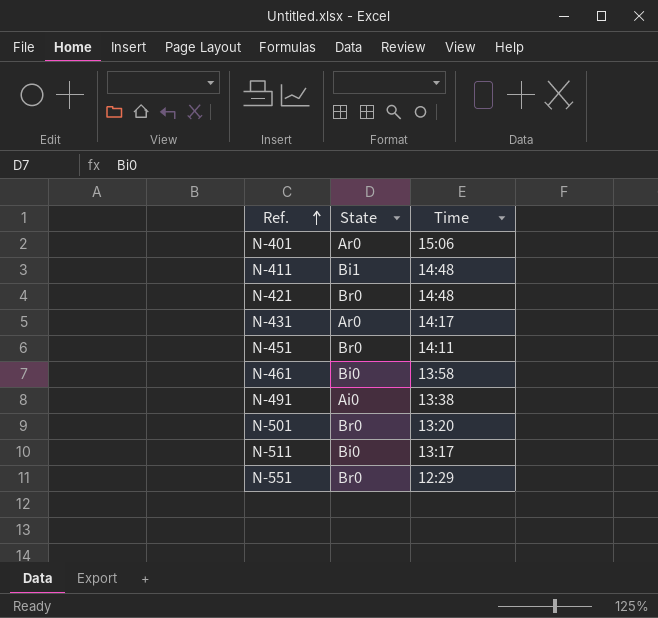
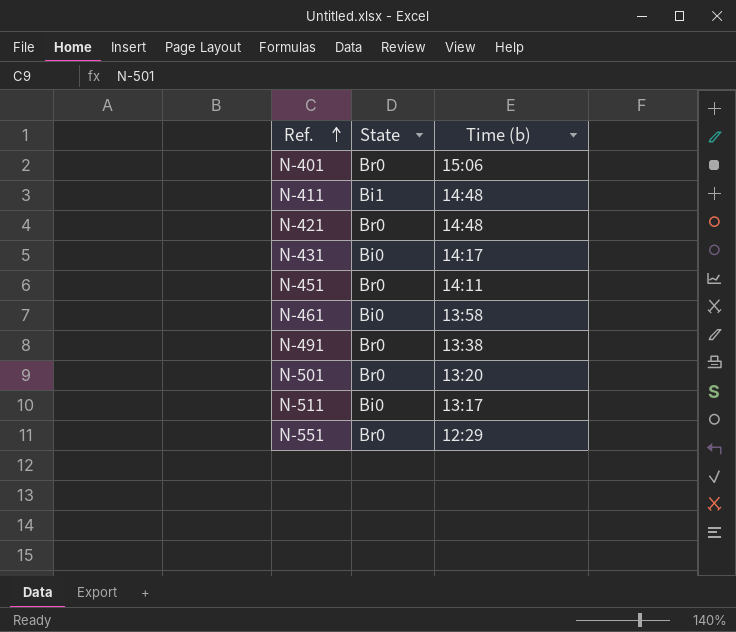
column name: Time -> Time (b)
N-401 | State: Ar0 -> Br0
N-431 | State: Ar0 -> Bi0
N-491 | State: Ai0 -> Br0

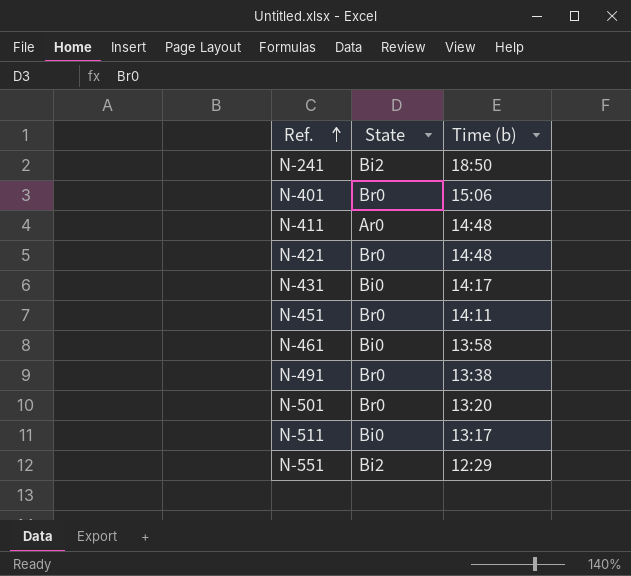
row N-241: none -> Bi2 | 18:50
N-411 | State: Bi1 -> Ar0
N-551 | State: Br0 -> Bi2

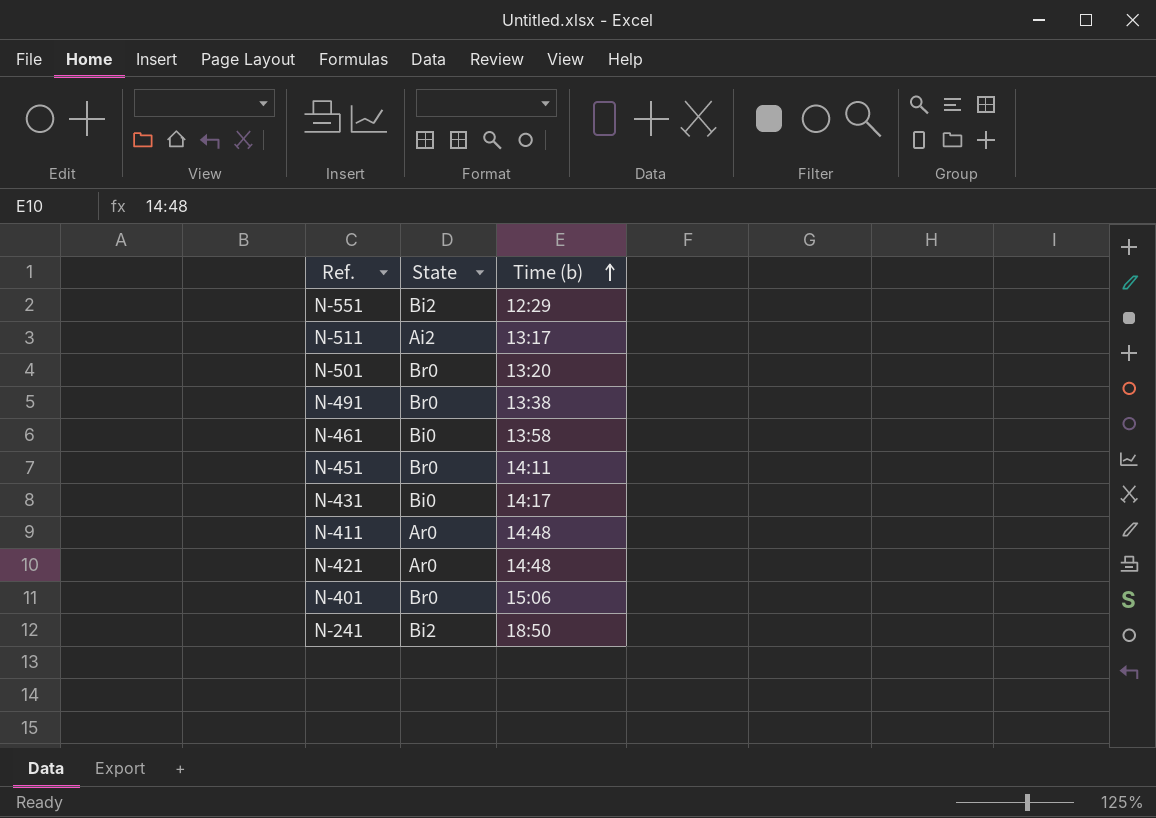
row order: Ref. ascending -> Time (b) ascending
N-511 | State: Bi0 -> Ai2
N-421 | State: Br0 -> Ar0

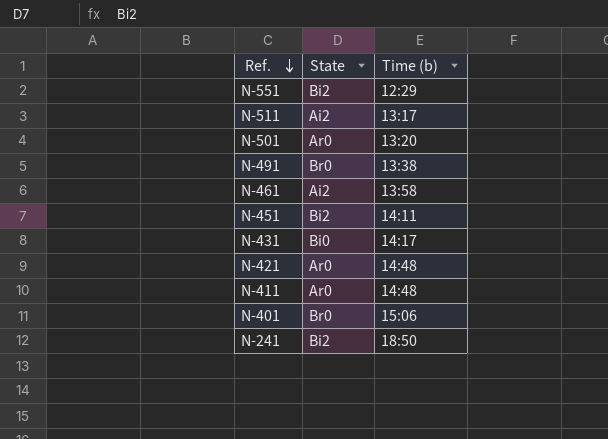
row order: Time (b) ascending -> Ref. descending
N-501 | State: Br0 -> Ar0
N-461 | State: Bi0 -> Ai2
N-451 | State: Br0 -> Bi2

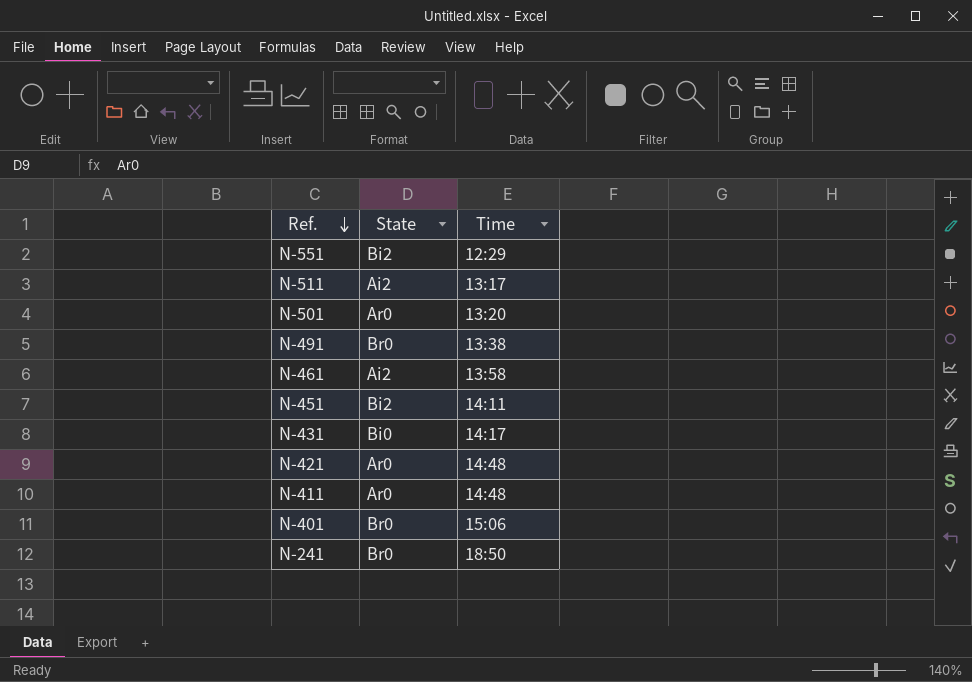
column name: Time (b) -> Time
N-241 | State: Bi2 -> Br0

